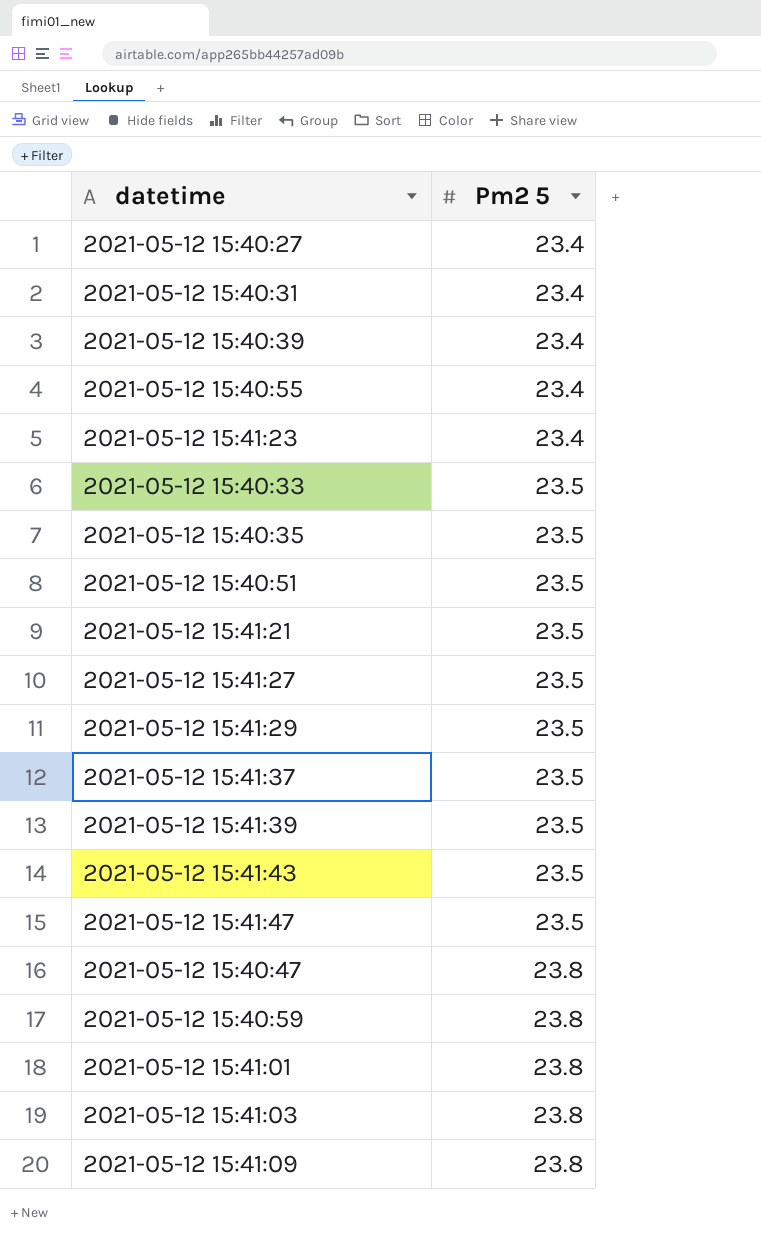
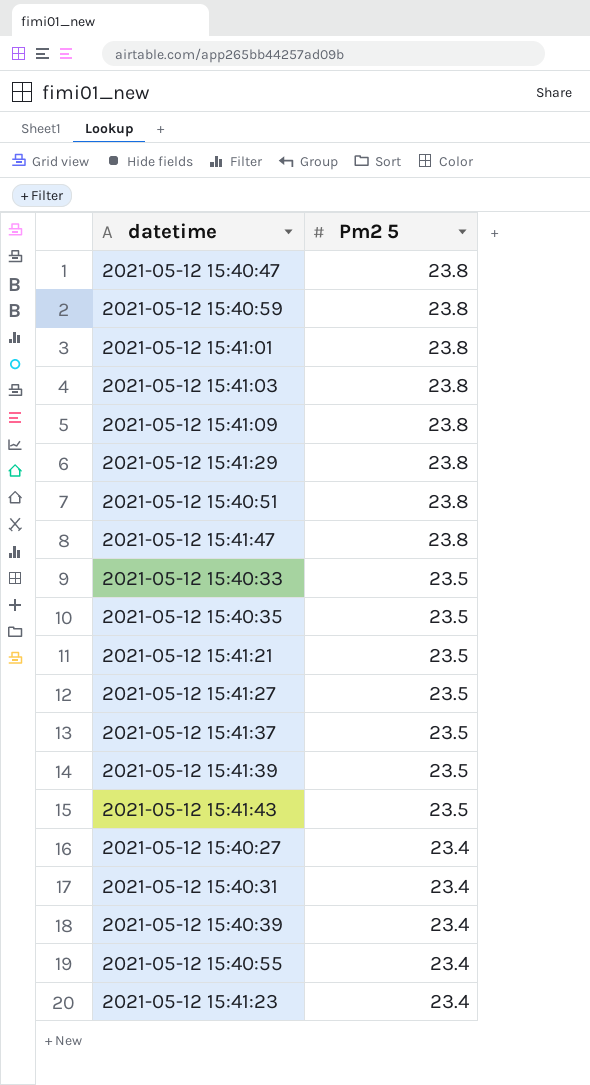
row order: Pm2 5 ascending -> Pm2 5 descending
2021-05-12 15:41:29 | Pm2 5: 23.5 -> 23.8
2021-05-12 15:40:51 | Pm2 5: 23.5 -> 23.8
2021-05-12 15:41:47 | Pm2 5: 23.5 -> 23.8

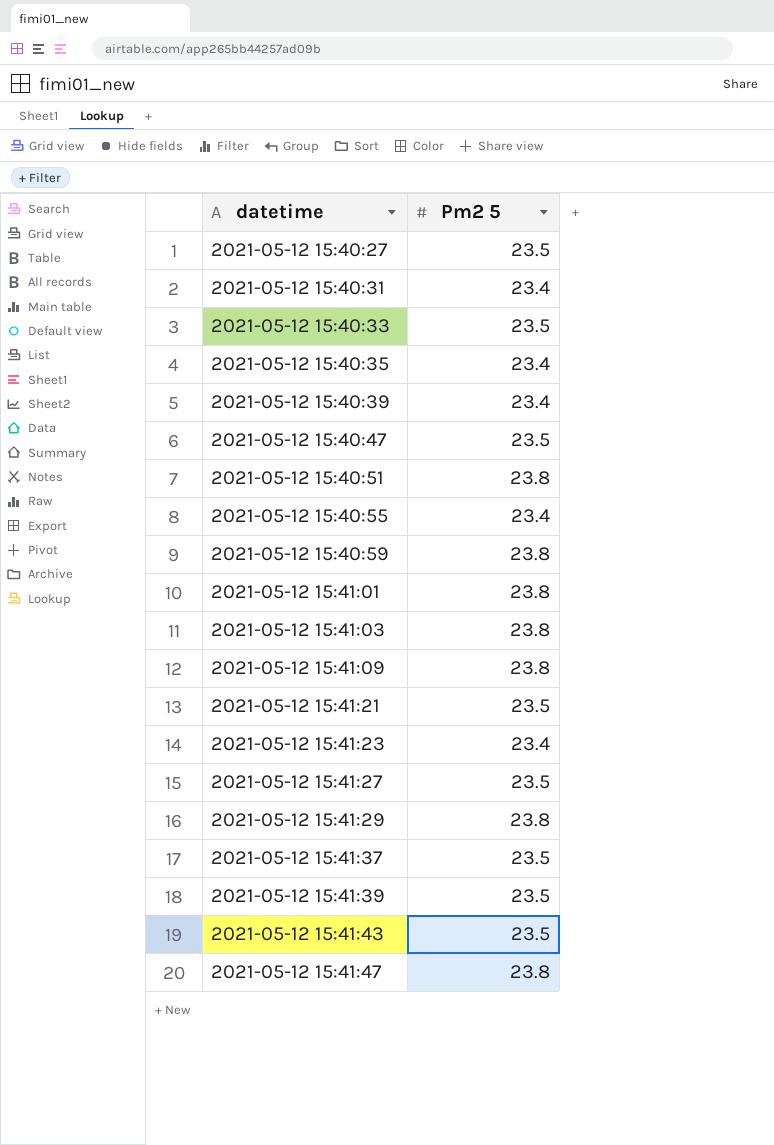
row order: Pm2 5 descending -> datetime ascending
2021-05-12 15:40:27 | Pm2 5: 23.4 -> 23.5
2021-05-12 15:40:35 | Pm2 5: 23.5 -> 23.4
2021-05-12 15:40:47 | Pm2 5: 23.8 -> 23.5

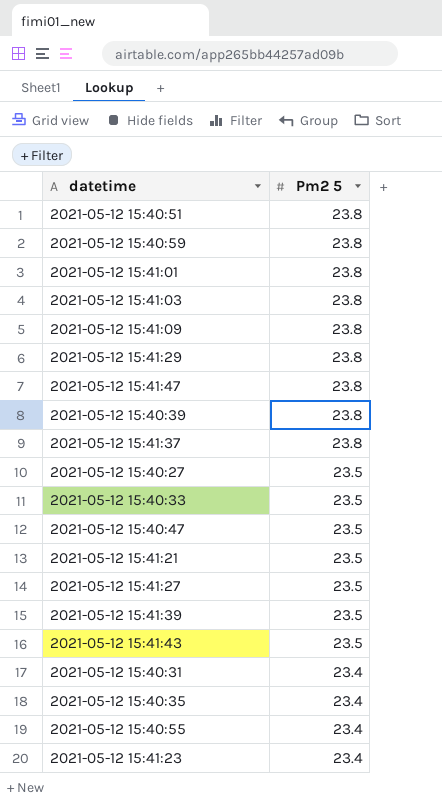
row order: datetime ascending -> Pm2 5 descending
2021-05-12 15:40:39 | Pm2 5: 23.4 -> 23.8
2021-05-12 15:41:37 | Pm2 5: 23.5 -> 23.8

